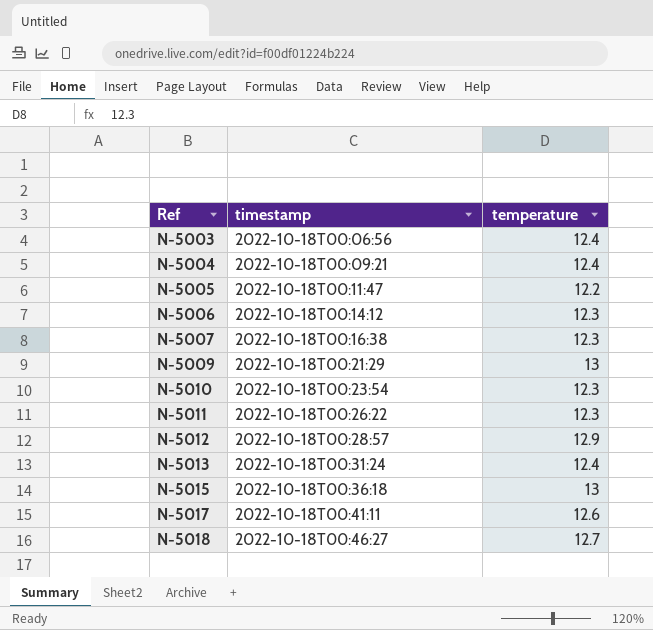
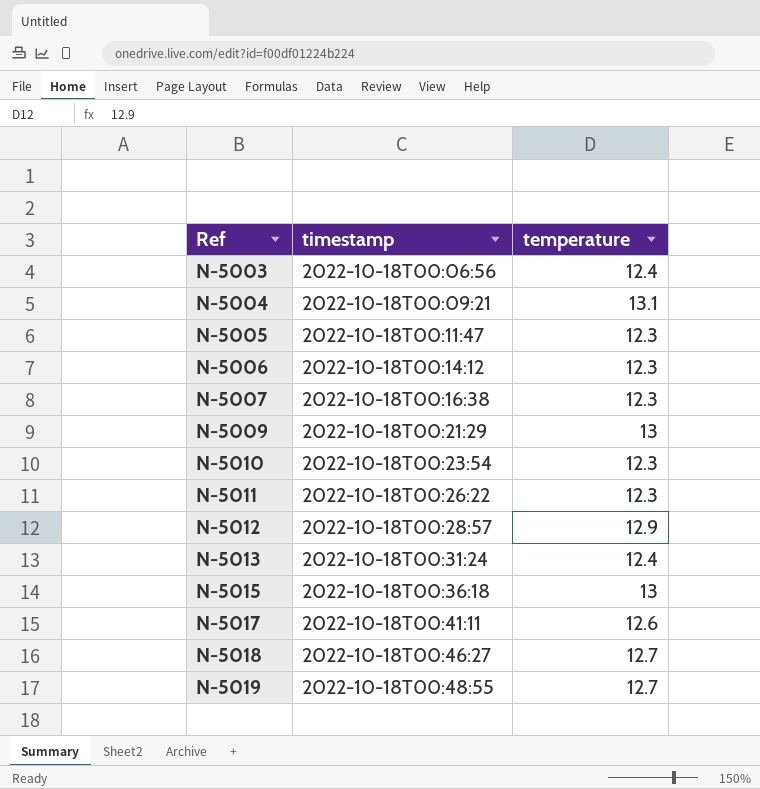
N-5004 | temperature: 12.4 -> 13.1
N-5005 | temperature: 12.2 -> 12.3
row N-5019: none -> 2022-10-18T00:48:55 | 12.7

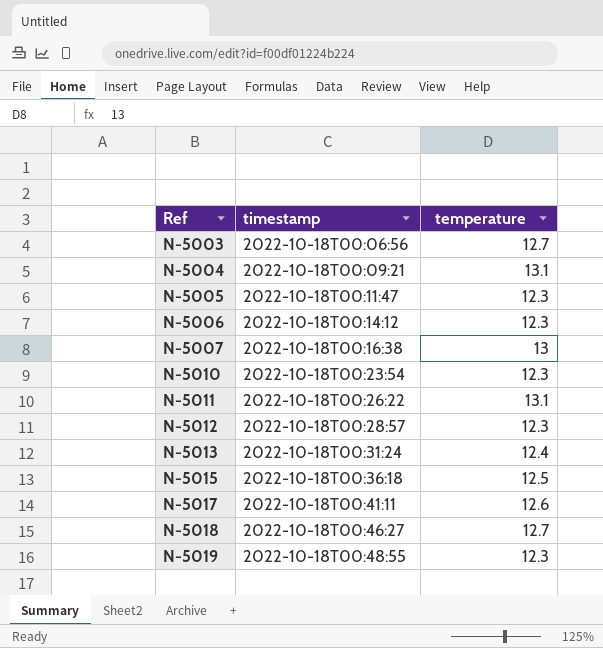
row N-5009: 2022-10-18T00:21:29 | 13 -> none
N-5003 | temperature: 12.4 -> 12.7
N-5007 | temperature: 12.3 -> 13
N-5011 | temperature: 12.3 -> 13.1
N-5012 | temperature: 12.9 -> 12.3
N-5015 | temperature: 13 -> 12.5
N-5019 | temperature: 12.7 -> 12.3

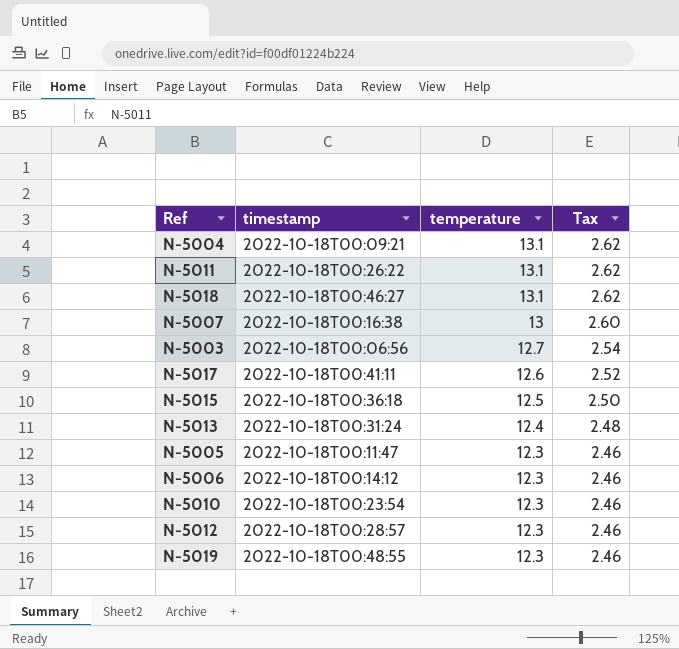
row order: Ref ascending -> temperature descending
column Tax | formula: none -> [temperature] * 0.2
N-5018 | temperature: 12.7 -> 13.1

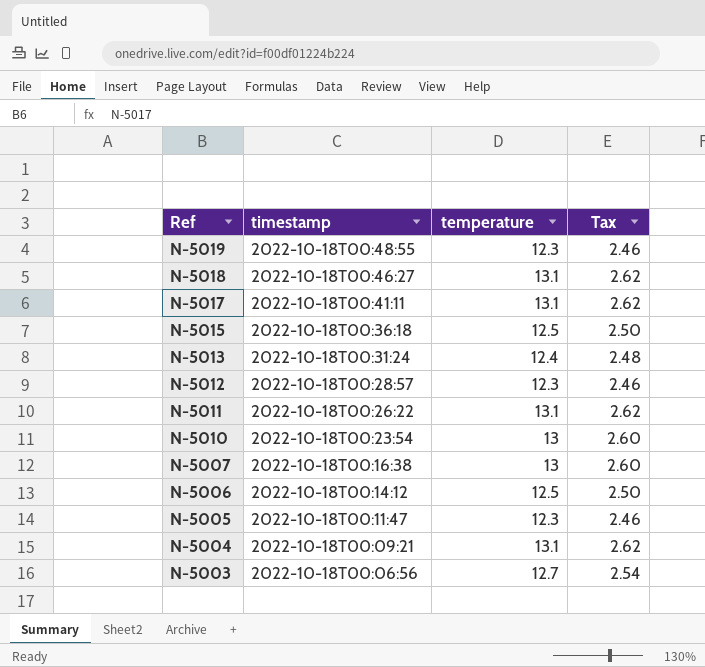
row order: temperature descending -> Ref descending
N-5017 | temperature: 12.6 -> 13.1
N-5017 | Tax: 2.52 -> 2.62
N-5010 | temperature: 12.3 -> 13
N-5010 | Tax: 2.46 -> 2.60
N-5006 | temperature: 12.3 -> 12.5
N-5006 | Tax: 2.46 -> 2.50

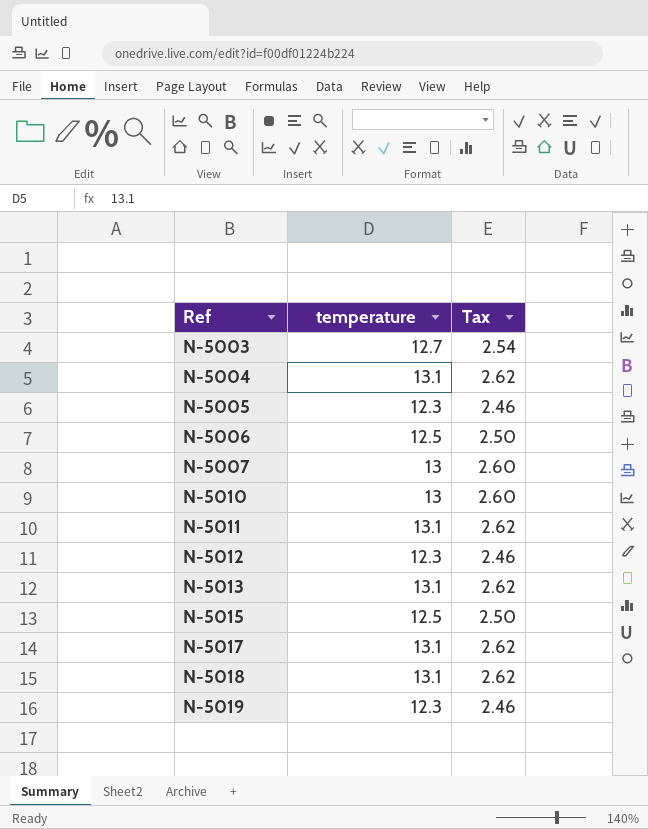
row order: Ref descending -> Ref ascending
column timestamp | position: 2 -> none
N-5013 | temperature: 12.4 -> 13.1
N-5013 | Tax: 2.48 -> 2.62

